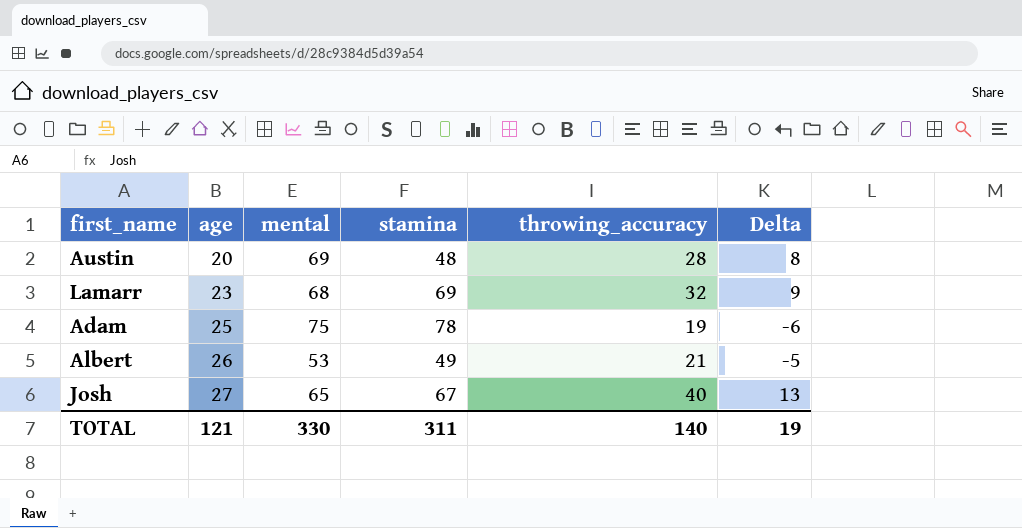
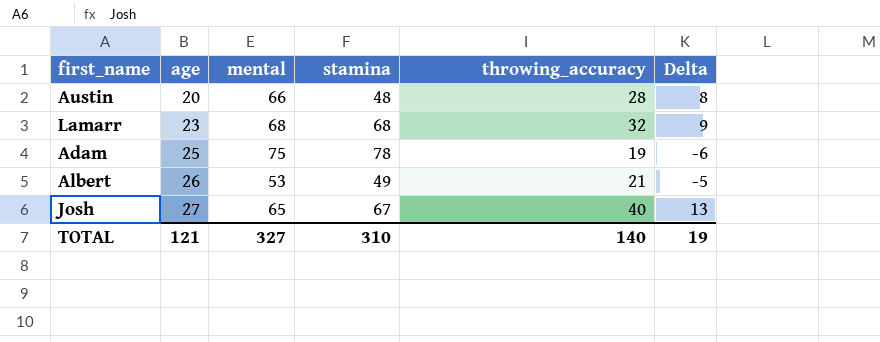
Austin | mental: 69 -> 66
Lamarr | stamina: 69 -> 68
TOTAL | mental: 330 -> 327
TOTAL | stamina: 311 -> 310

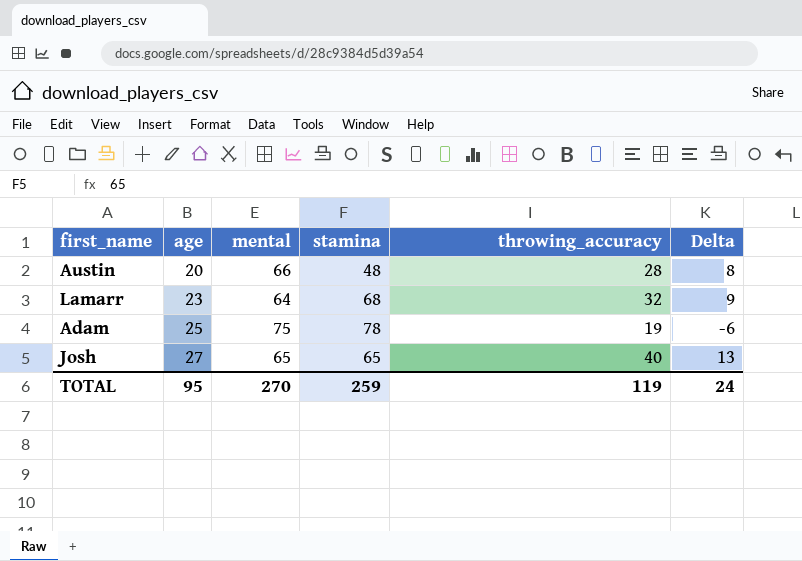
row Albert: 26 | 53 | 49 | 21 | -5 -> none
Lamarr | mental: 68 -> 64
Josh | stamina: 67 -> 65
TOTAL | age: 121 -> 95
TOTAL | mental: 327 -> 270
TOTAL | stamina: 310 -> 259
TOTAL | throwing_accuracy: 140 -> 119
TOTAL | Delta: 19 -> 24

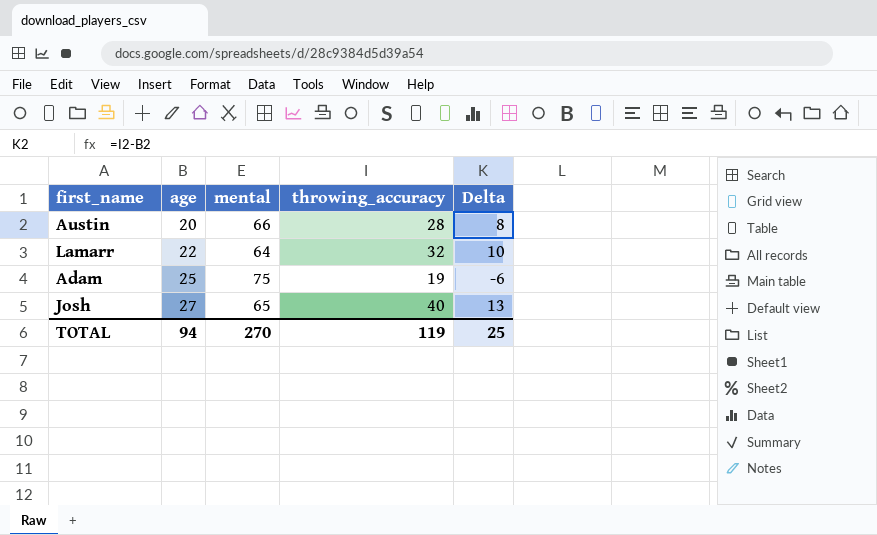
column stamina | position: 4 -> none
Lamarr | age: 23 -> 22
Lamarr | Delta: 9 -> 10
TOTAL | age: 95 -> 94
TOTAL | Delta: 24 -> 25

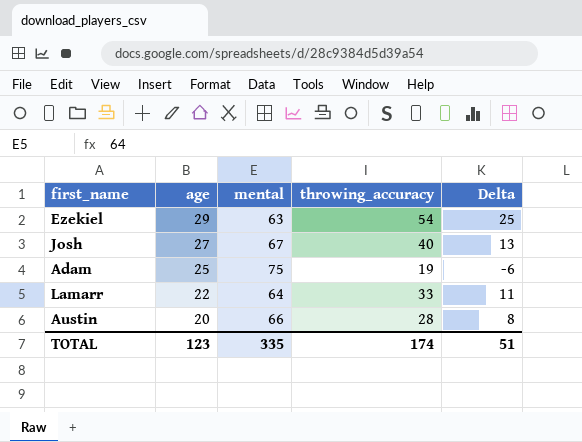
row order: age ascending -> age descending
row Ezekiel: none -> 29 | 63 | 54 | 25
Josh | mental: 65 -> 67
Lamarr | throwing_accuracy: 32 -> 33
Lamarr | Delta: 10 -> 11
TOTAL | age: 94 -> 123
TOTAL | mental: 270 -> 335
TOTAL | throwing_accuracy: 119 -> 174
TOTAL | Delta: 25 -> 51

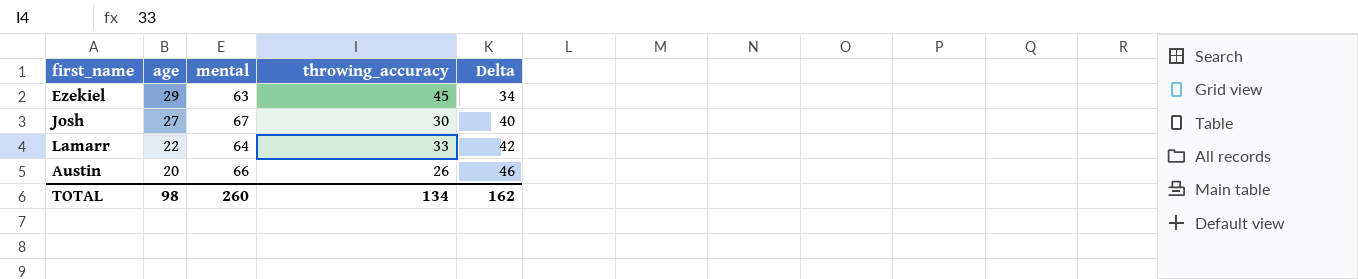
column Delta | formula: [throwing_accuracy] - [age] -> [mental] - [age]
row Adam: 25 | 75 | 19 | -6 -> none
Ezekiel | throwing_accuracy: 54 -> 45
Josh | throwing_accuracy: 40 -> 30
Austin | throwing_accuracy: 28 -> 26
TOTAL | age: 123 -> 98
TOTAL | mental: 335 -> 260
TOTAL | throwing_accuracy: 174 -> 134
TOTAL | Delta: 51 -> 162

